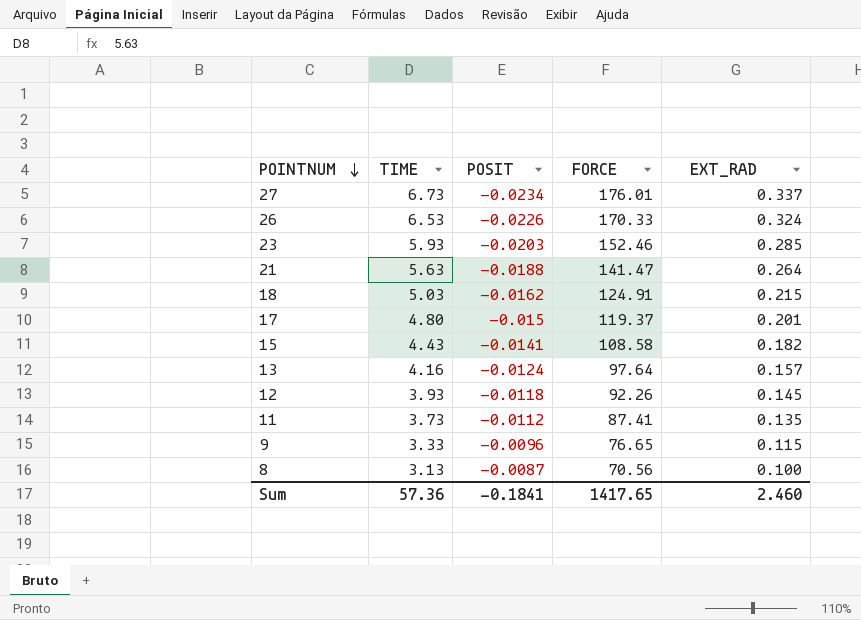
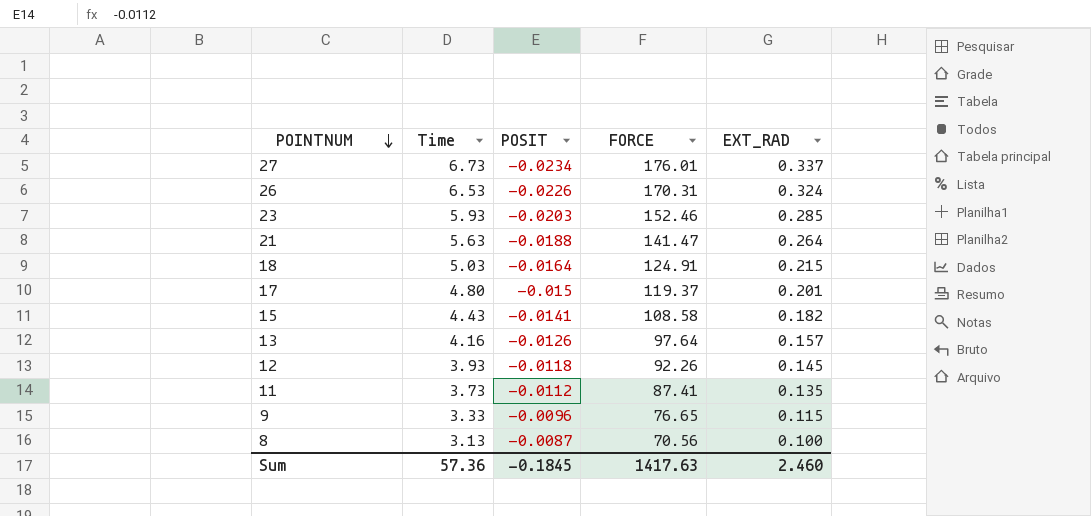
column name: TIME -> Time
26 | FORCE: 170.33 -> 170.31
18 | POSIT: -0.0162 -> -0.0164
13 | POSIT: -0.0124 -> -0.0126
Sum | POSIT: -0.1841 -> -0.1845
Sum | FORCE: 1417.65 -> 1417.63

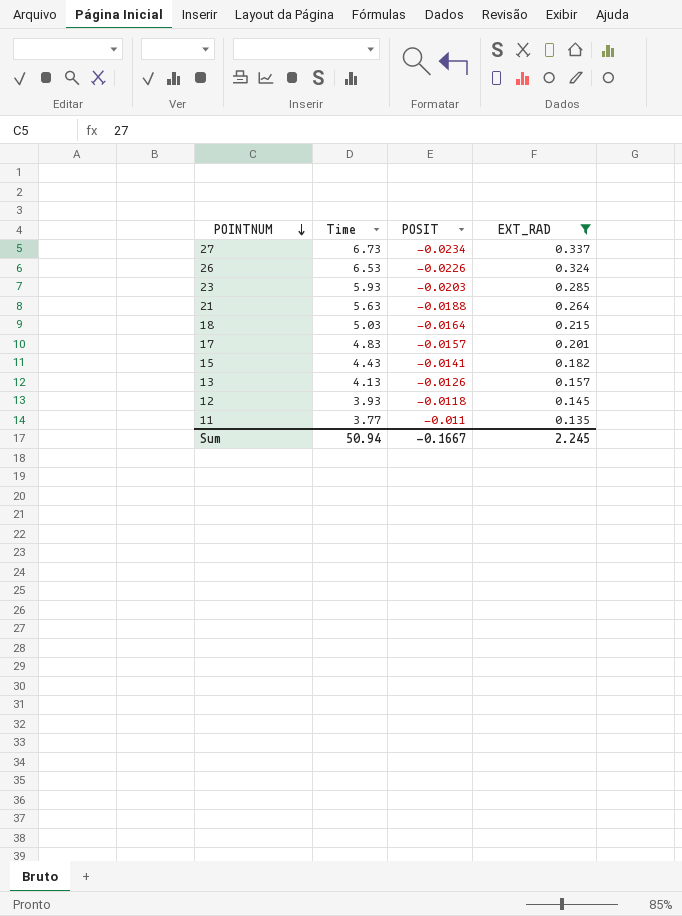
filter: none -> EXT_RAD >= 0.135
column FORCE | position: 4 -> none
17 | Time: 4.80 -> 4.83
17 | POSIT: -0.015 -> -0.0157
13 | Time: 4.16 -> 4.13
11 | Time: 3.73 -> 3.77
11 | POSIT: -0.0112 -> -0.011
Sum | Time: 57.36 -> 50.94
Sum | POSIT: -0.1845 -> -0.1667
Sum | EXT_RAD: 2.460 -> 2.245

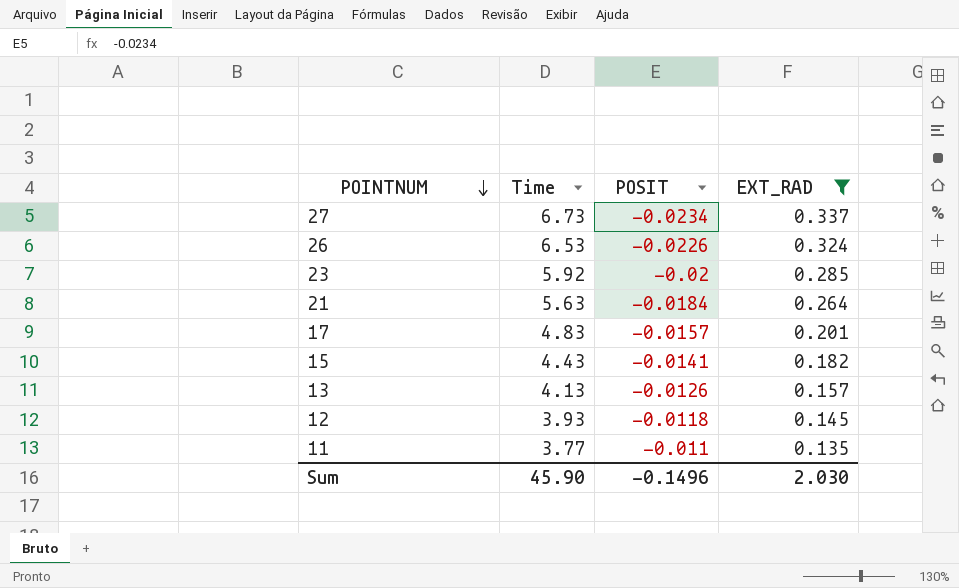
row 18: 5.03 | -0.0164 | 0.215 -> none
23 | Time: 5.93 -> 5.92
23 | POSIT: -0.0203 -> -0.02
21 | POSIT: -0.0188 -> -0.0184
Sum | Time: 50.94 -> 45.90
Sum | POSIT: -0.1667 -> -0.1496
Sum | EXT_RAD: 2.245 -> 2.030

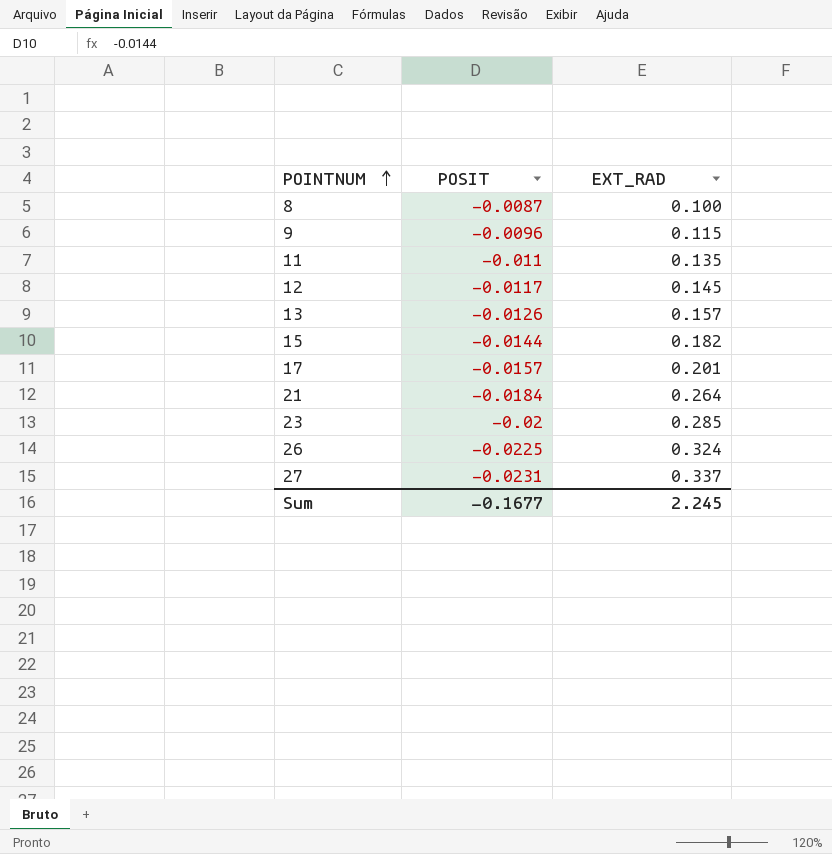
filter: EXT_RAD >= 0.135 -> none
row order: POINTNUM descending -> POINTNUM ascending
column Time | position: 2 -> none
12 | POSIT: -0.0118 -> -0.0117
15 | POSIT: -0.0141 -> -0.0144
26 | POSIT: -0.0226 -> -0.0225
27 | POSIT: -0.0234 -> -0.0231
Sum | POSIT: -0.1496 -> -0.1677
Sum | EXT_RAD: 2.030 -> 2.245

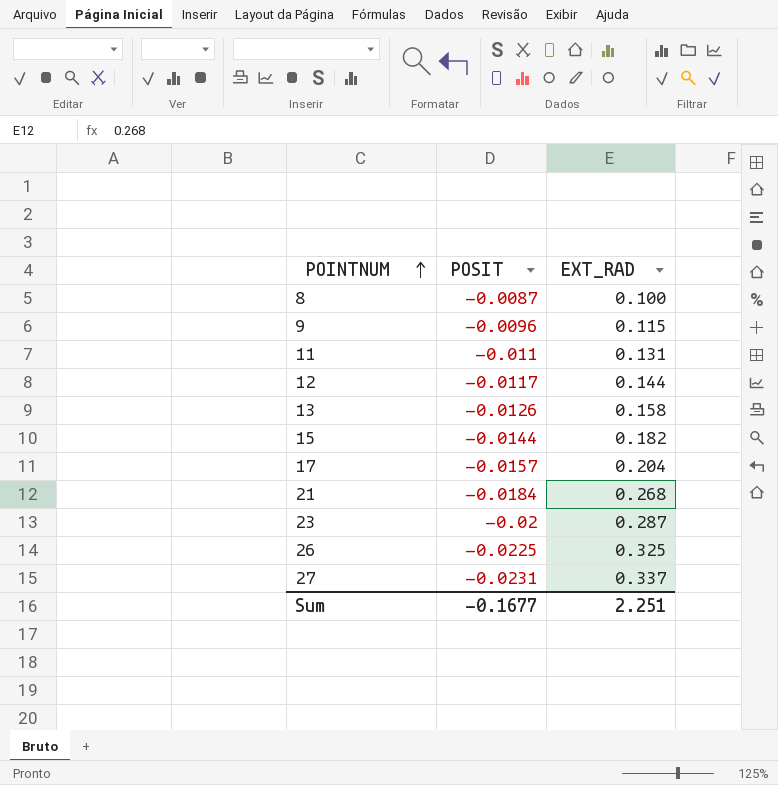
11 | EXT_RAD: 0.135 -> 0.131
12 | EXT_RAD: 0.145 -> 0.144
13 | EXT_RAD: 0.157 -> 0.158
17 | EXT_RAD: 0.201 -> 0.204
21 | EXT_RAD: 0.264 -> 0.268
23 | EXT_RAD: 0.285 -> 0.287
26 | EXT_RAD: 0.324 -> 0.325
Sum | EXT_RAD: 2.245 -> 2.251

